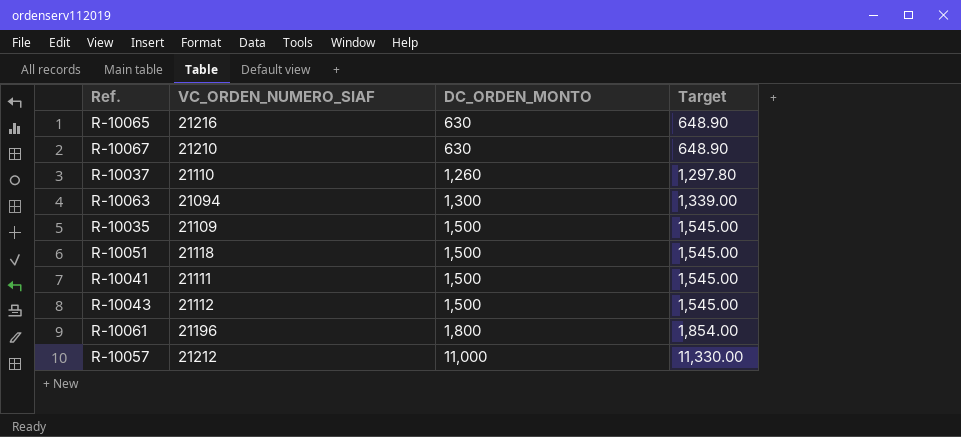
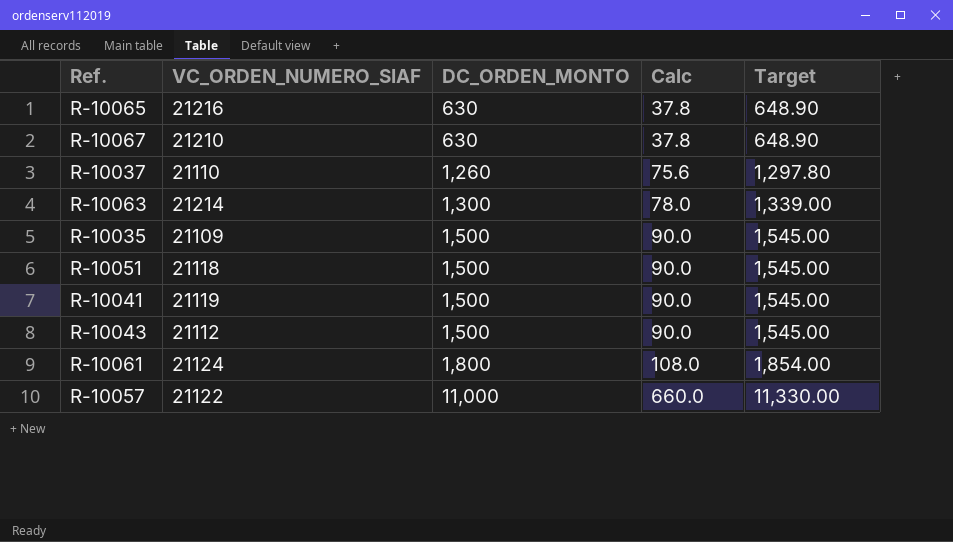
column Calc | formula: none -> [DC_ORDEN_MONTO] * 0.06
R-10063 | VC_ORDEN_NUMERO_SIAF: 21094 -> 21214
R-10041 | VC_ORDEN_NUMERO_SIAF: 21111 -> 21119
R-10061 | VC_ORDEN_NUMERO_SIAF: 21196 -> 21124
R-10057 | VC_ORDEN_NUMERO_SIAF: 21212 -> 21122

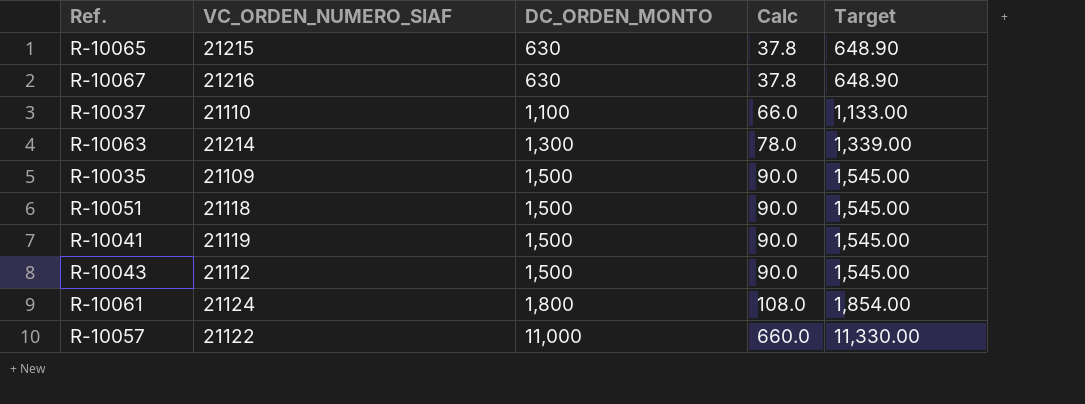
R-10065 | VC_ORDEN_NUMERO_SIAF: 21216 -> 21215
R-10067 | VC_ORDEN_NUMERO_SIAF: 21210 -> 21216
R-10037 | DC_ORDEN_MONTO: 1,260 -> 1,100
R-10037 | Calc: 75.6 -> 66.0
R-10037 | Target: 1,297.80 -> 1,133.00

